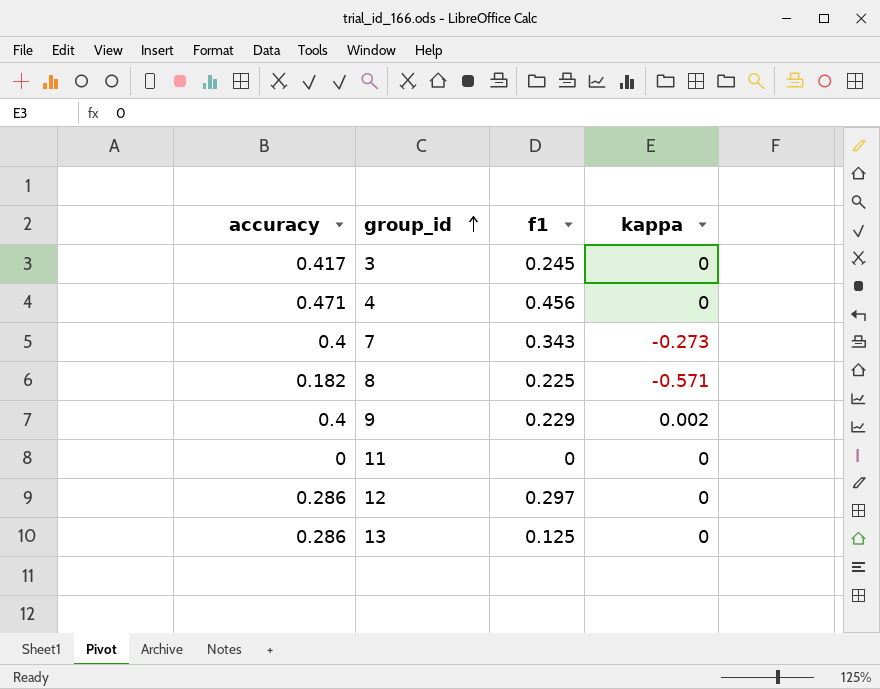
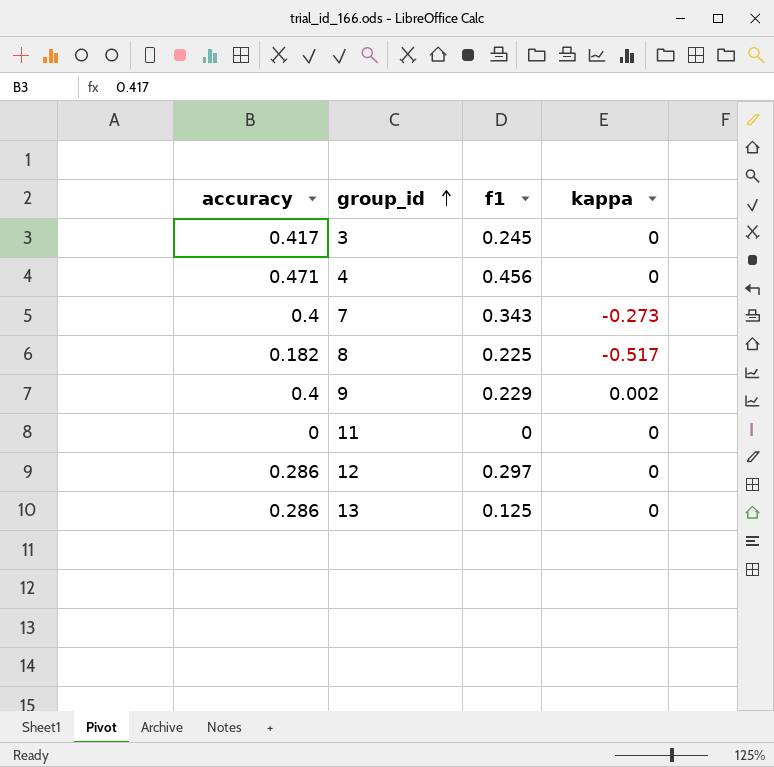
8 | kappa: -0.571 -> -0.517

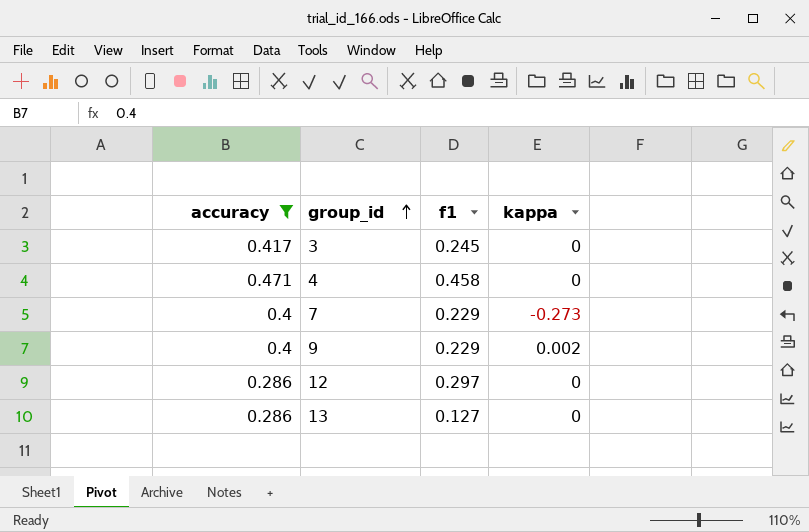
filter: none -> accuracy >= 0.286
4 | f1: 0.456 -> 0.458
7 | f1: 0.343 -> 0.229
13 | f1: 0.125 -> 0.127

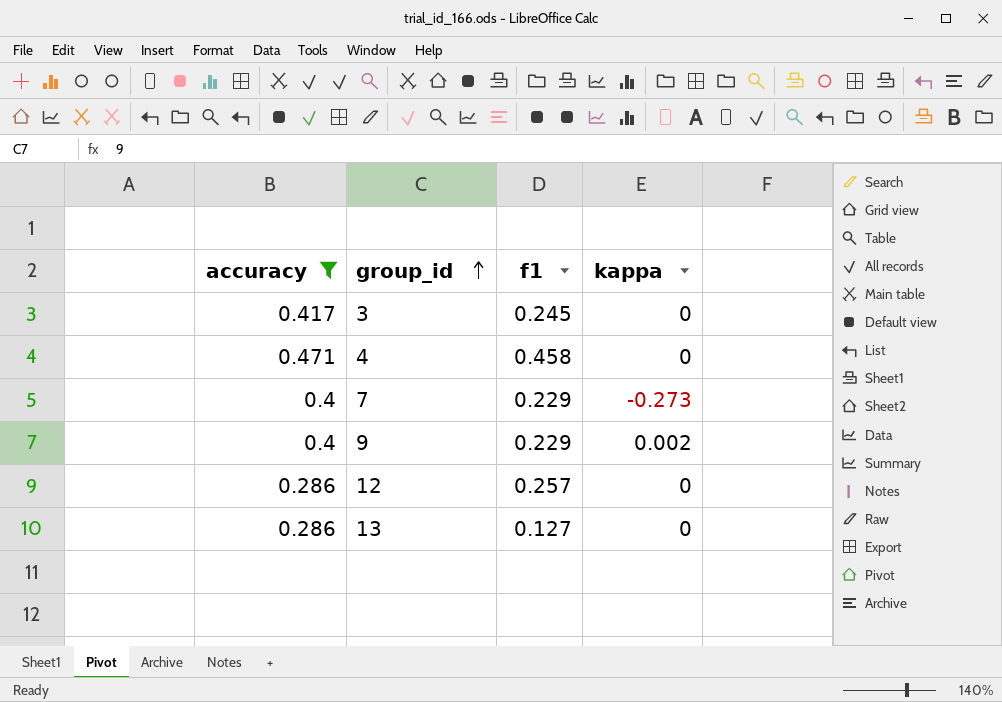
12 | f1: 0.297 -> 0.257

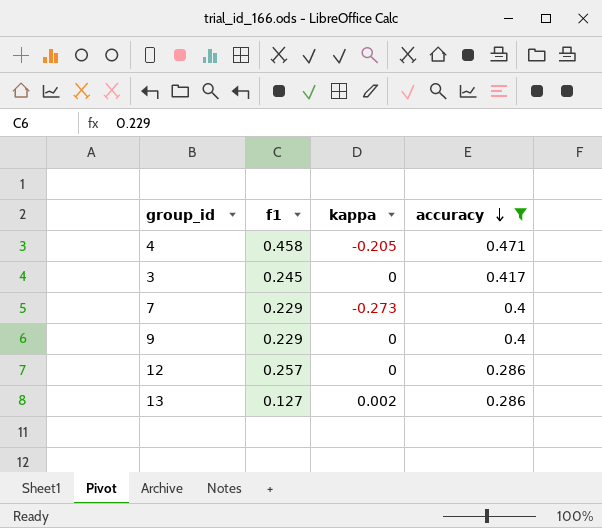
row order: group_id ascending -> accuracy descending
column accuracy | position: 1 -> 4
4 | kappa: 0 -> -0.205
9 | kappa: 0.002 -> 0
13 | kappa: 0 -> 0.002

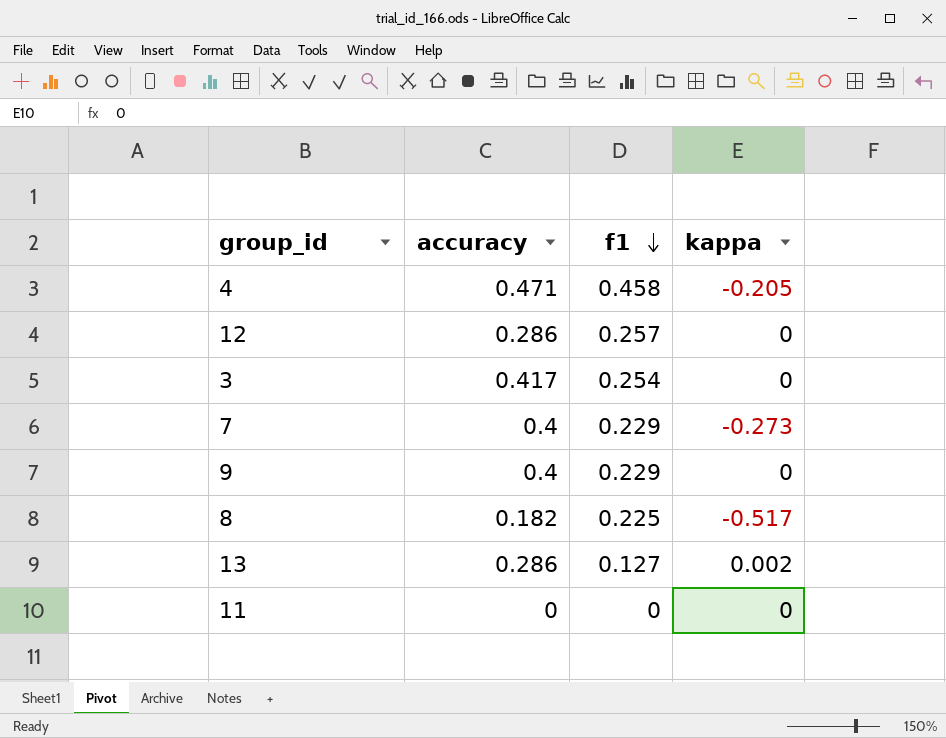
filter: accuracy >= 0.286 -> none
row order: accuracy descending -> f1 descending
column accuracy | position: 4 -> 2
3 | f1: 0.245 -> 0.254

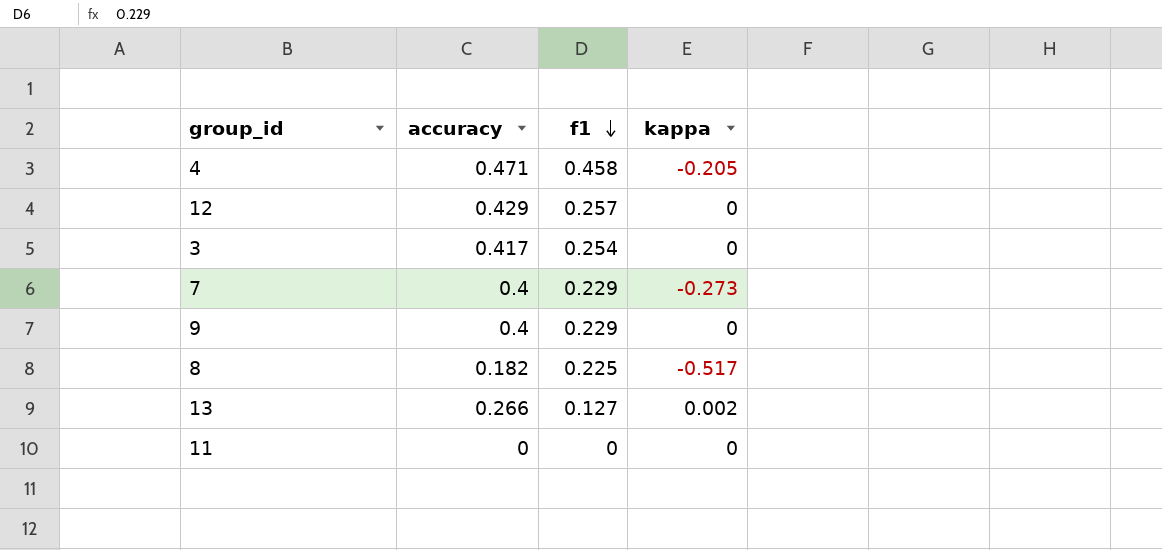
12 | accuracy: 0.286 -> 0.429
13 | accuracy: 0.286 -> 0.266

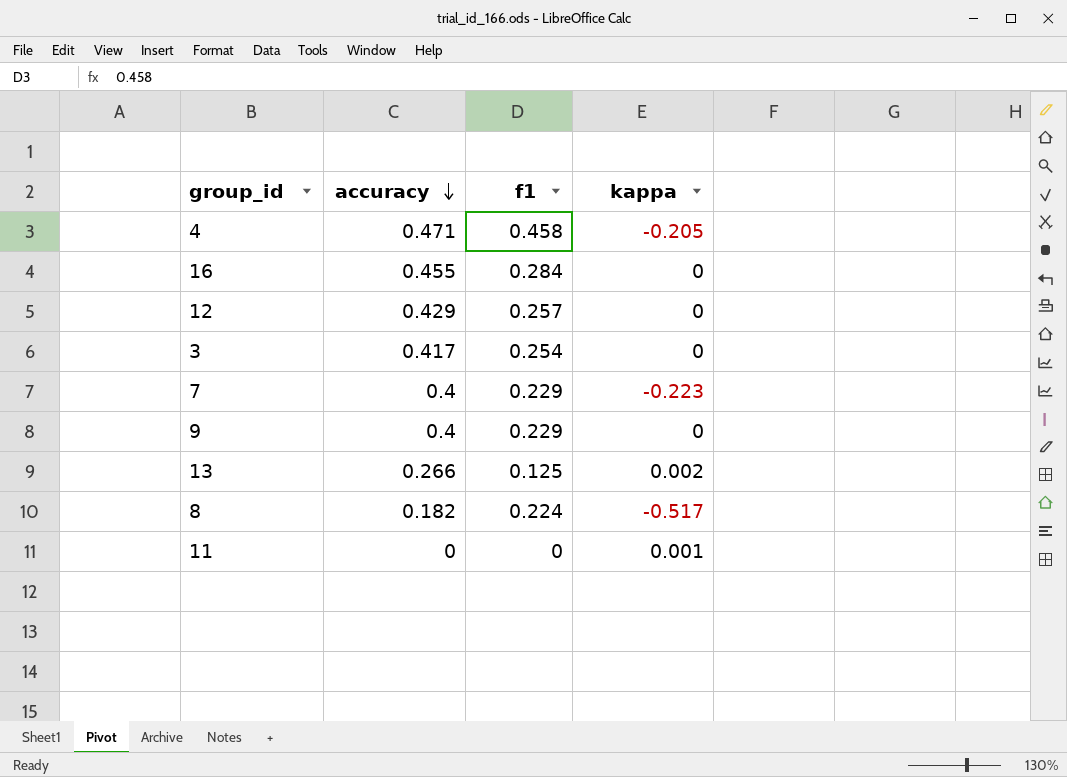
row order: f1 descending -> accuracy descending
row 16: none -> 0.455 | 0.284 | 0
7 | kappa: -0.273 -> -0.223
13 | f1: 0.127 -> 0.125
8 | f1: 0.225 -> 0.224
11 | kappa: 0 -> 0.001

